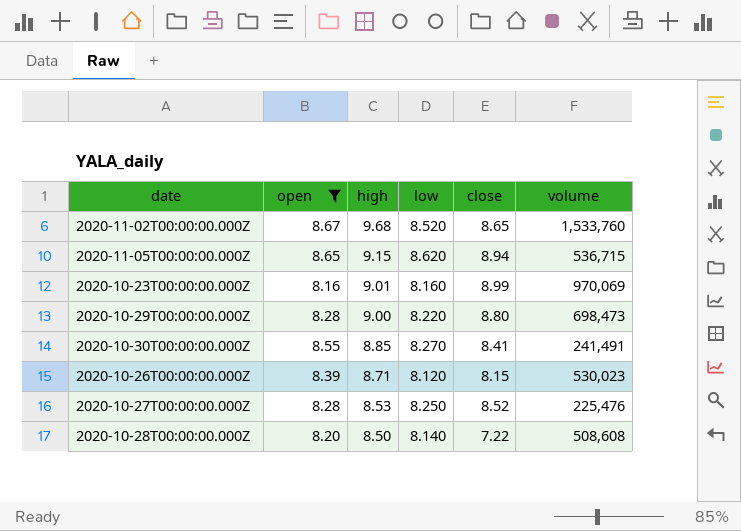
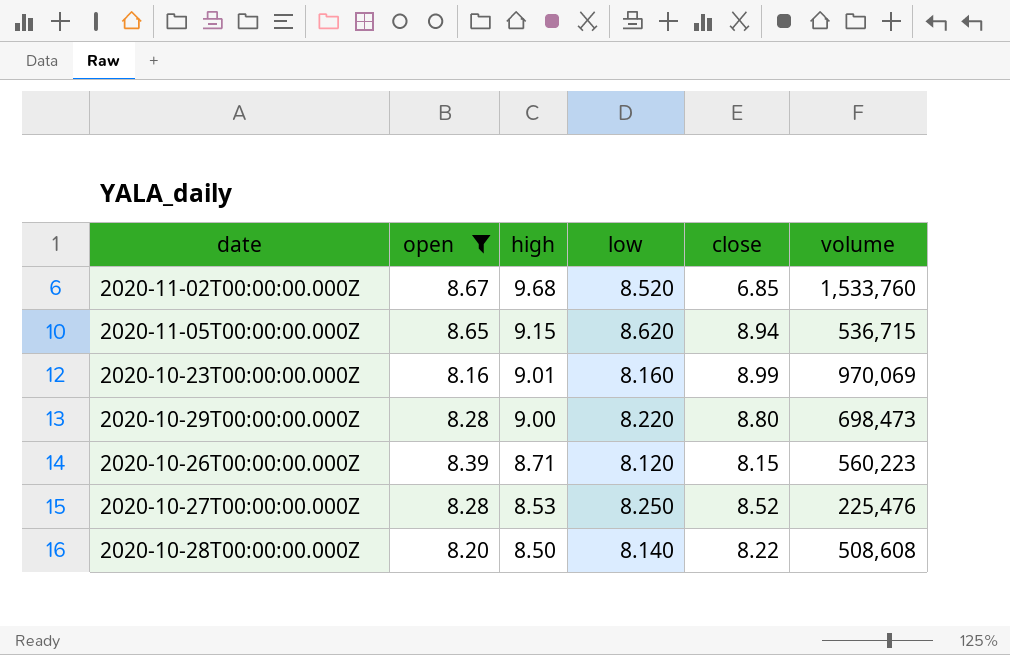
row 2020-10-30T00:00:00.000Z: 8.55 | 8.85 | 8.270 | 8.41 | 241,491 -> none
2020-11-02T00:00:00.000Z | close: 8.65 -> 6.85
2020-10-26T00:00:00.000Z | volume: 530,023 -> 560,223
2020-10-28T00:00:00.000Z | close: 7.22 -> 8.22

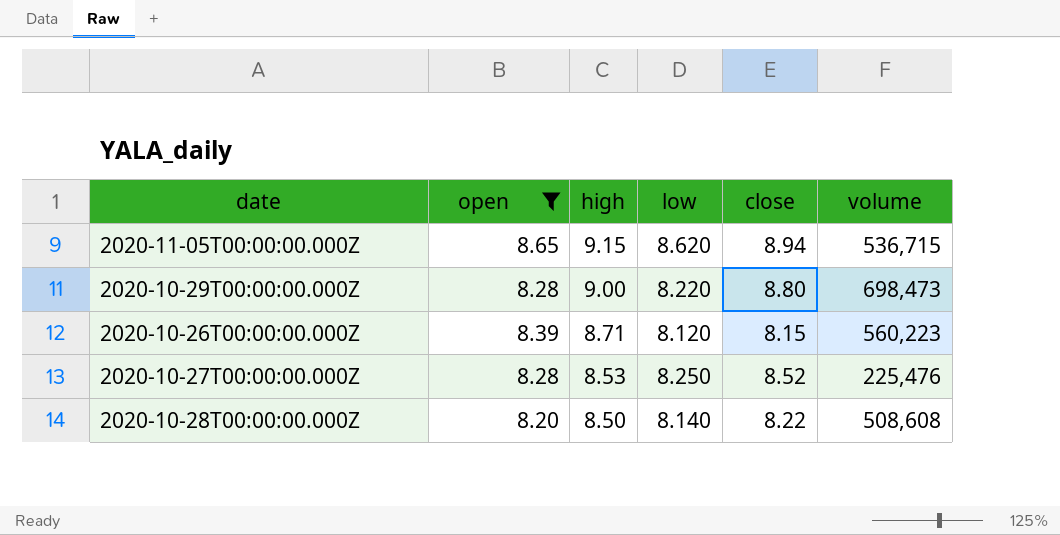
row 2020-11-02T00:00:00.000Z: 8.67 | 9.68 | 8.520 | 6.85 | 1,533,760 -> none
row 2020-10-23T00:00:00.000Z: 8.16 | 9.01 | 8.160 | 8.99 | 970,069 -> none

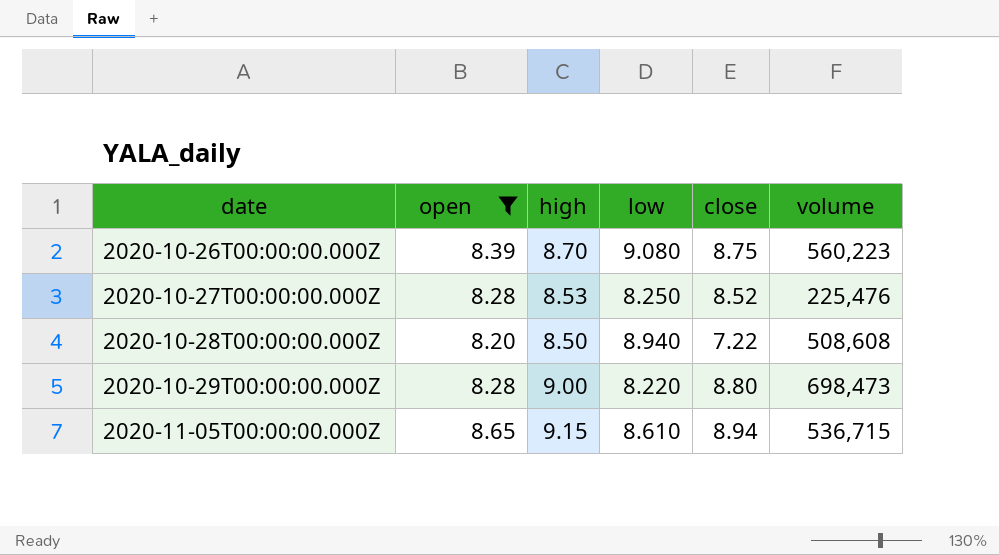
row order: high descending -> date ascending
2020-10-26T00:00:00.000Z | high: 8.71 -> 8.70
2020-10-26T00:00:00.000Z | low: 8.120 -> 9.080
2020-10-26T00:00:00.000Z | close: 8.15 -> 8.75
2020-10-28T00:00:00.000Z | low: 8.140 -> 8.940
2020-10-28T00:00:00.000Z | close: 8.22 -> 7.22
2020-11-05T00:00:00.000Z | low: 8.620 -> 8.610

